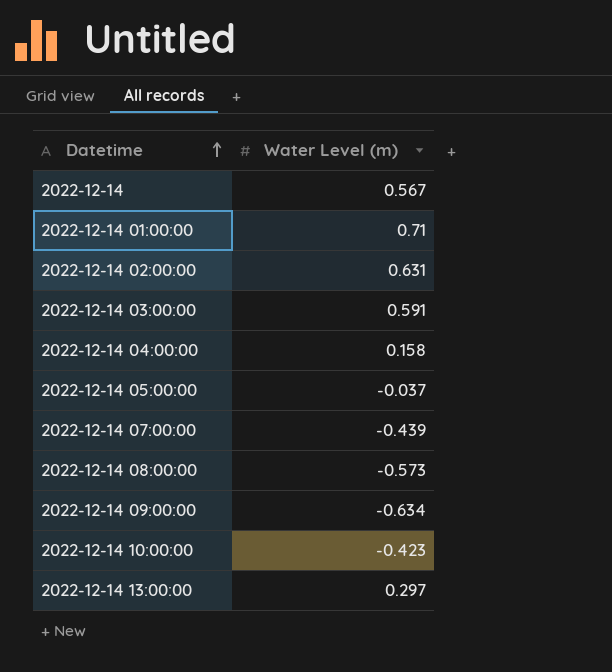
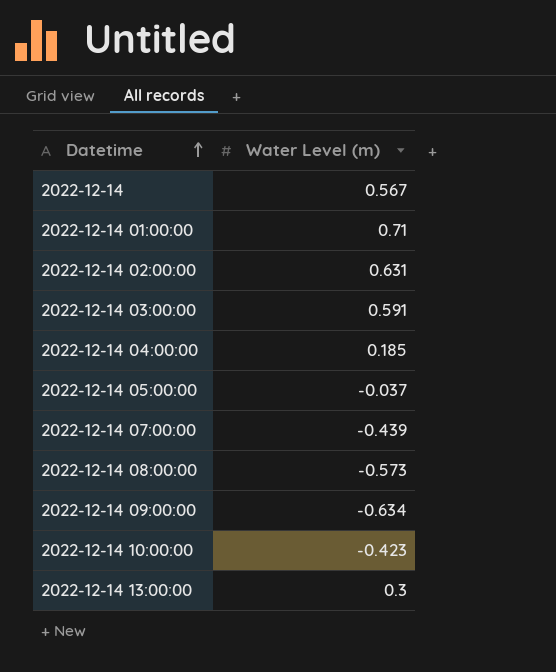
2022-12-14 04:00:00 | Water Level (m): 0.158 -> 0.185
2022-12-14 13:00:00 | Water Level (m): 0.297 -> 0.3

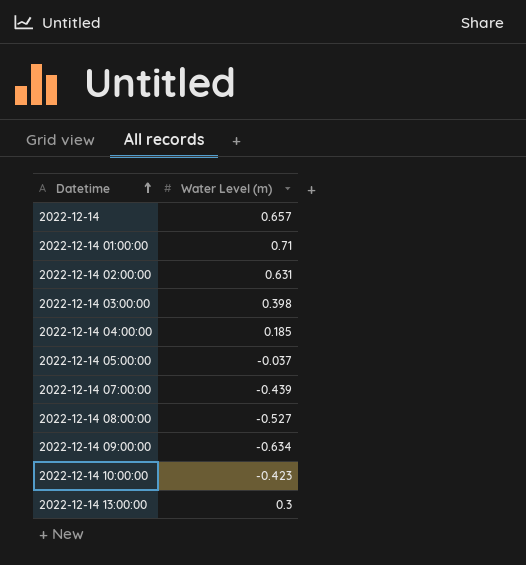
2022-12-14 | Water Level (m): 0.567 -> 0.657
2022-12-14 03:00:00 | Water Level (m): 0.591 -> 0.398
2022-12-14 08:00:00 | Water Level (m): -0.573 -> -0.527

